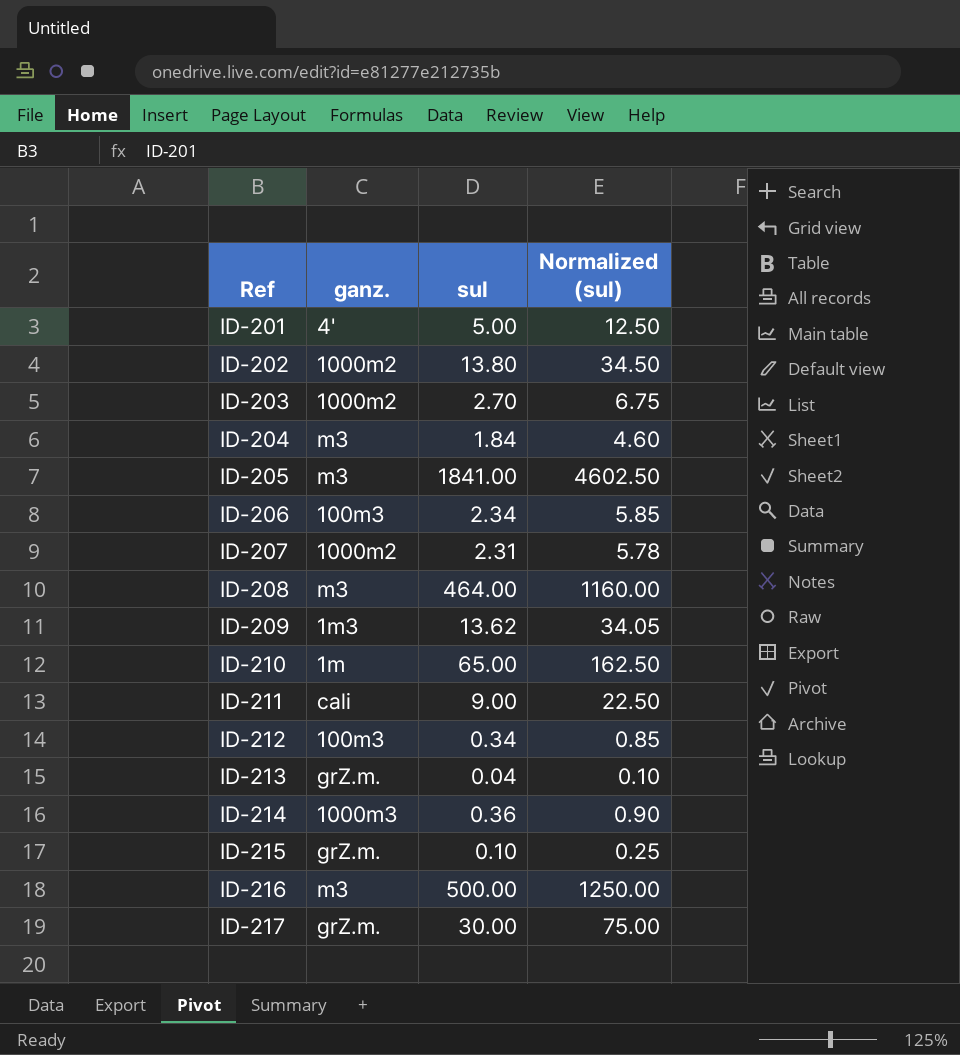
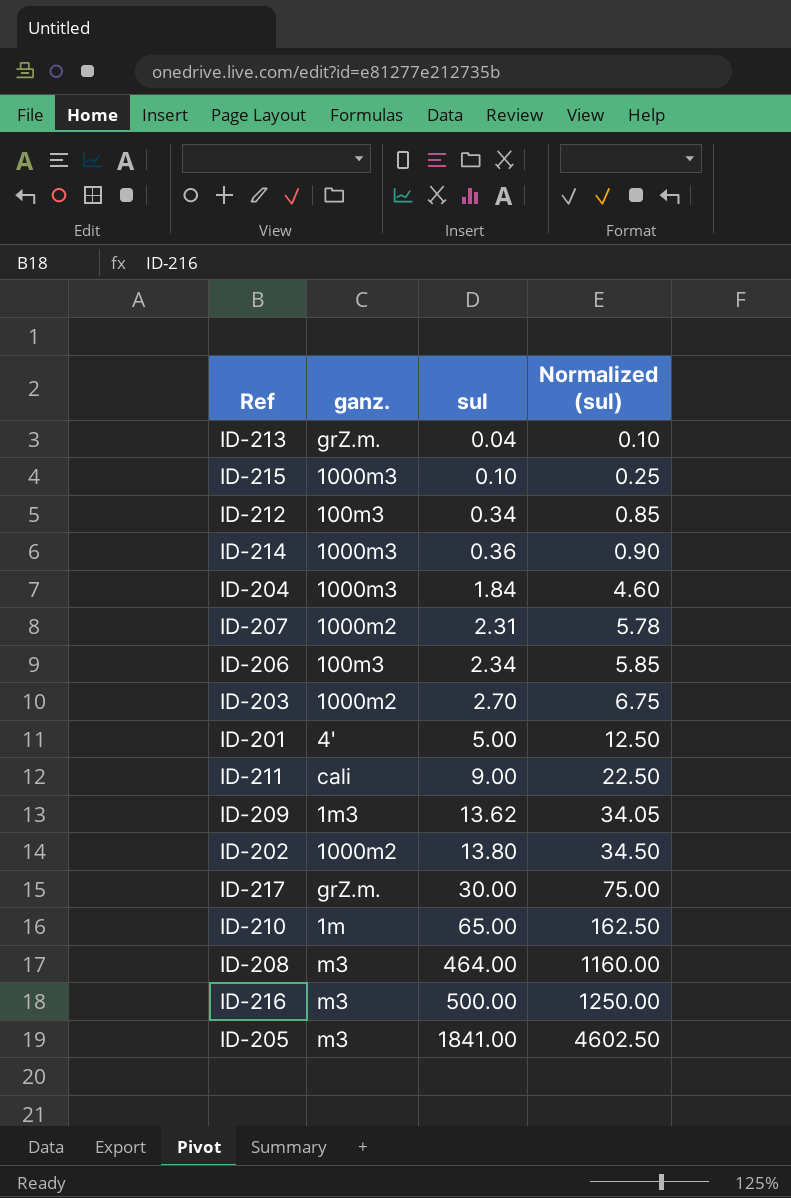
row order: Ref ascending -> sul ascending
ID-215 | ganz.: grZ.m. -> 1000m3
ID-204 | ganz.: m3 -> 1000m3

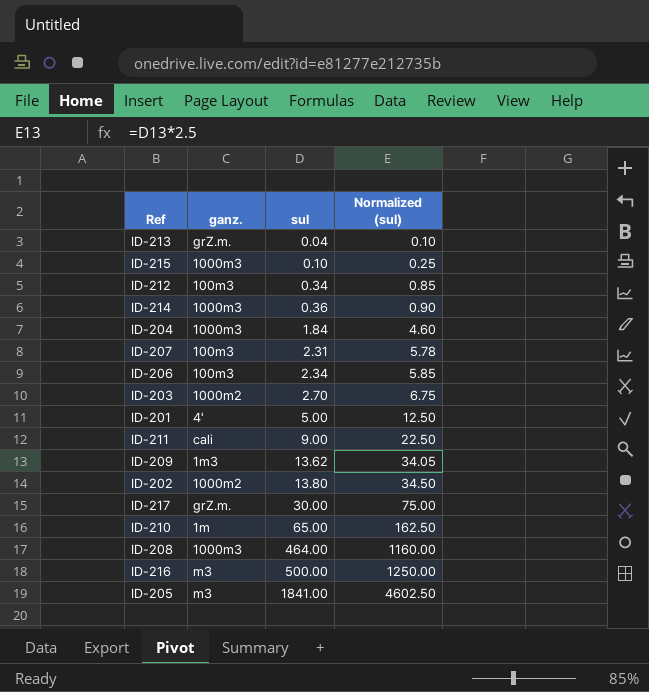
ID-207 | ganz.: 1000m2 -> 100m3
ID-208 | ganz.: m3 -> 1000m3

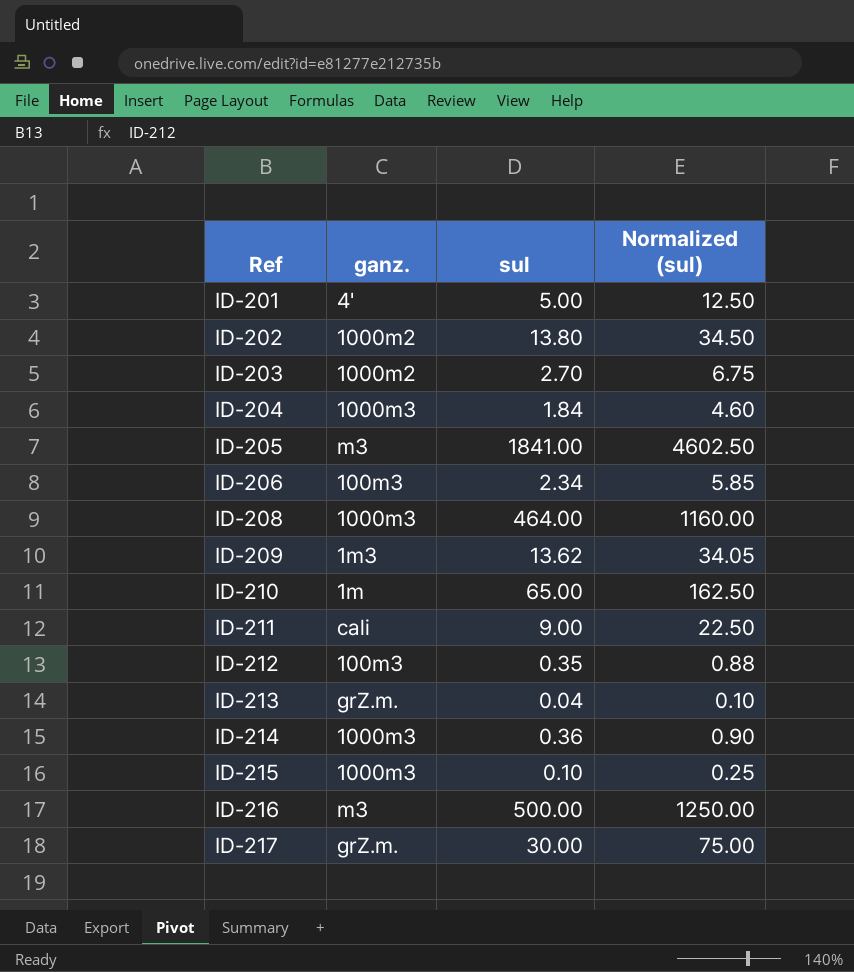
row order: sul ascending -> Ref ascending
row ID-207: 100m3 | 2.31 | 5.78 -> none
ID-212 | sul: 0.34 -> 0.35
ID-212 | Normalized (sul): 0.85 -> 0.88

